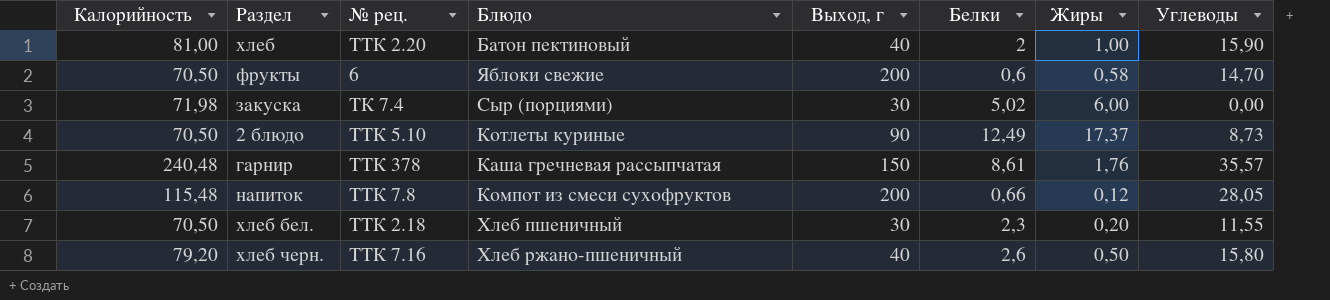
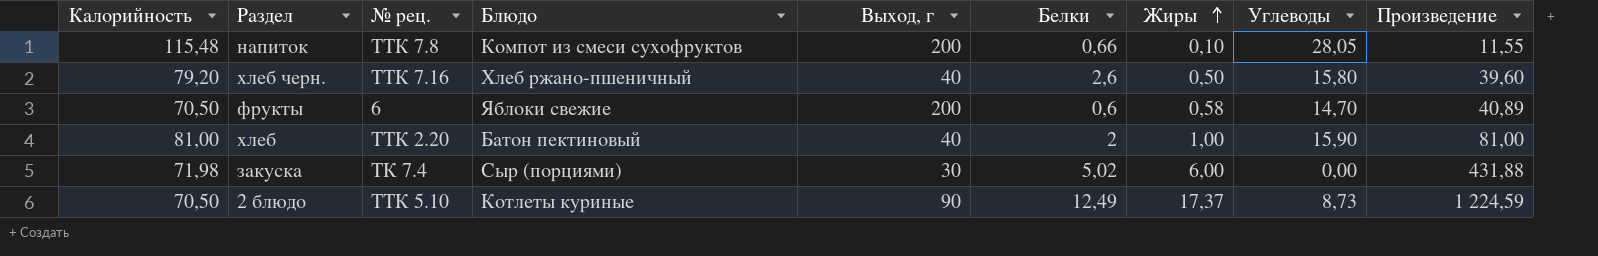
row order: none -> Жиры ascending
column Произведение | formula: none -> [Калорийность] * [Жиры]
row гарнир: 240,48 | ТТК 378 | Каша гречневая рассыпчатая | 150 | 8,61 | 1,76 | 35,57 -> none
row хлеб бел.: 70,50 | ТТК 2.18 | Хлеб пшеничный | 30 | 2,3 | 0,20 | 11,55 -> none
напиток | Жиры: 0,12 -> 0,10

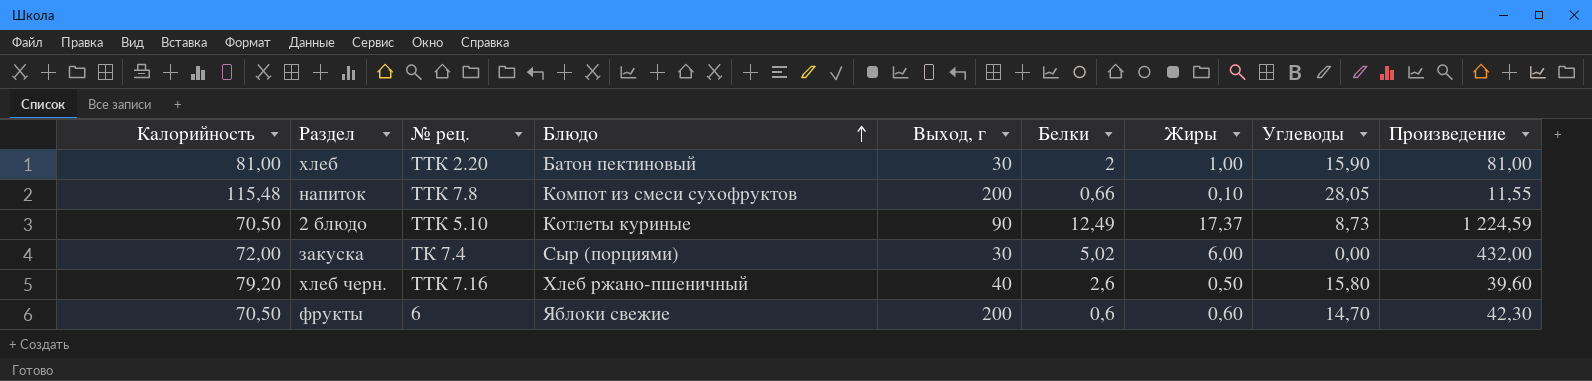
row order: Жиры ascending -> Блюдо ascending
хлеб | Выход, г: 40 -> 30
закуска | Калорийность: 71,98 -> 72,00
закуска | Произведение: 431,88 -> 432,00
фрукты | Жиры: 0,58 -> 0,60
фрукты | Произведение: 40,89 -> 42,30

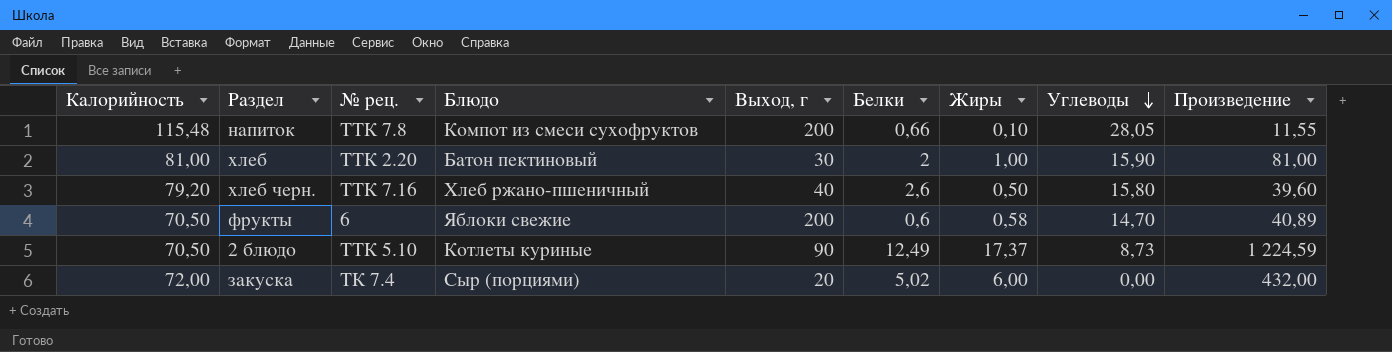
row order: Блюдо ascending -> Углеводы descending
фрукты | Жиры: 0,60 -> 0,58
фрукты | Произведение: 42,30 -> 40,89
закуска | Выход, г: 30 -> 20

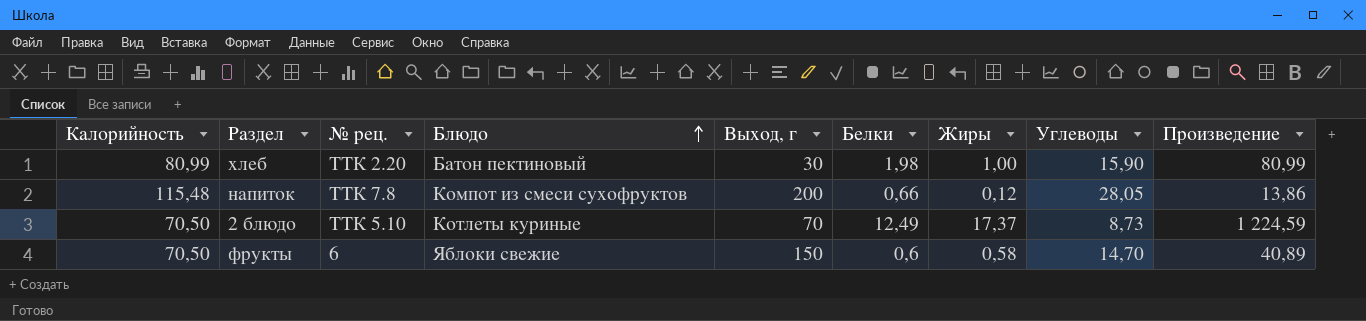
row order: Углеводы descending -> Блюдо ascending
row хлеб черн.: 79,20 | ТТК 7.16 | Хлеб ржано-пшеничный | 40 | 2,6 | 0,50 | 15,80 | 39,60 -> none
row закуска: 72,00 | ТК 7.4 | Сыр (порциями) | 20 | 5,02 | 6,00 | 0,00 | 432,00 -> none
хлеб | Калорийность: 81,00 -> 80,99
хлеб | Белки: 2 -> 1,98
хлеб | Произведение: 81,00 -> 80,99
напиток | Жиры: 0,10 -> 0,12
напиток | Произведение: 11,55 -> 13,86
2 блюдо | Выход, г: 90 -> 70
фрукты | Выход, г: 200 -> 150

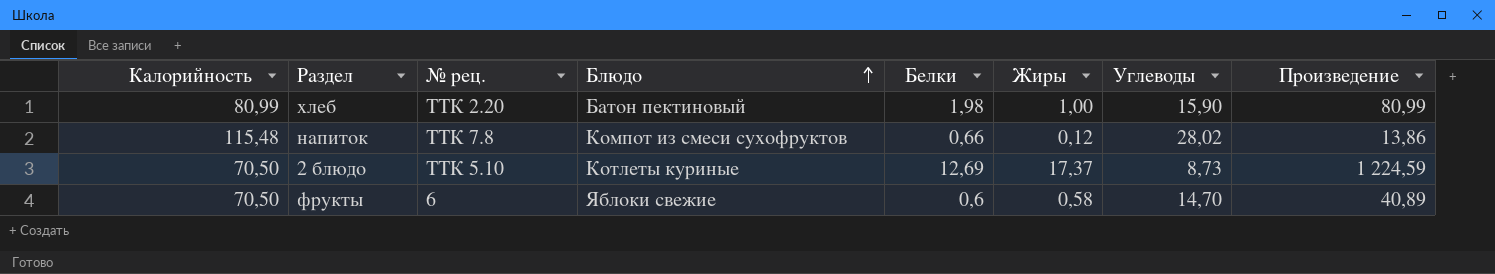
column Выход, г | position: 5 -> none
напиток | Углеводы: 28,05 -> 28,02
2 блюдо | Белки: 12,49 -> 12,69

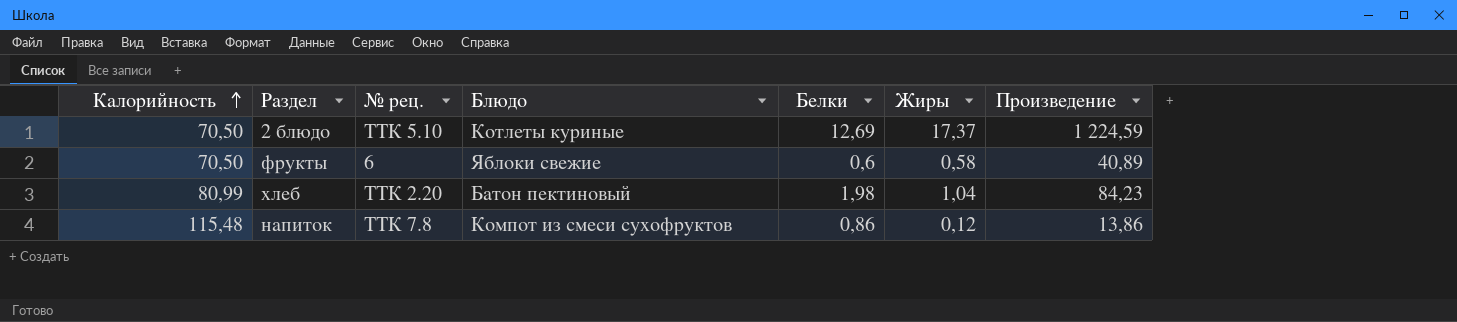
row order: Блюдо ascending -> Калорийность ascending
column Углеводы | position: 7 -> none
хлеб | Жиры: 1,00 -> 1,04
хлеб | Произведение: 80,99 -> 84,23
напиток | Белки: 0,66 -> 0,86

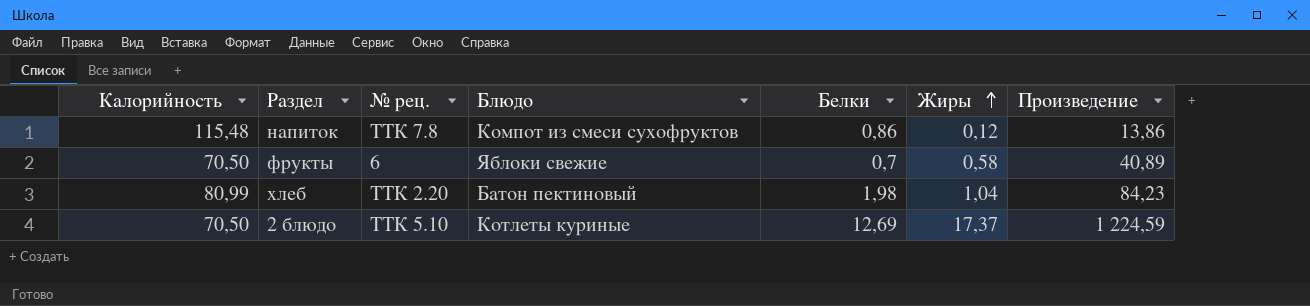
row order: Калорийность ascending -> Жиры ascending
фрукты | Белки: 0,6 -> 0,7

